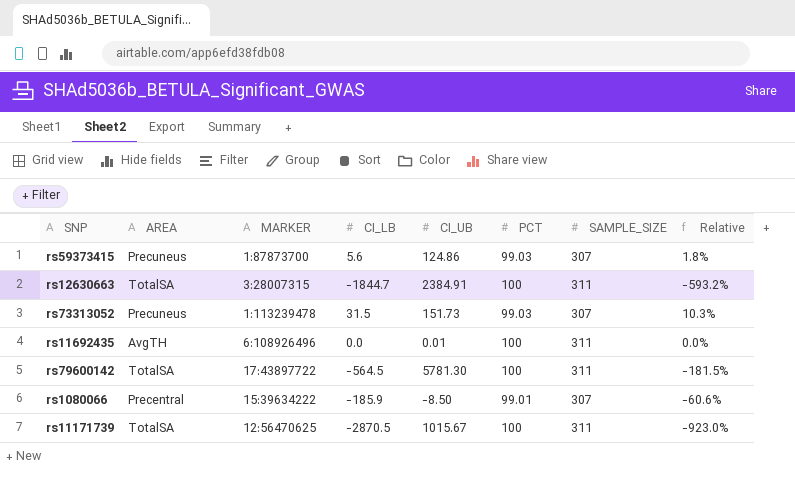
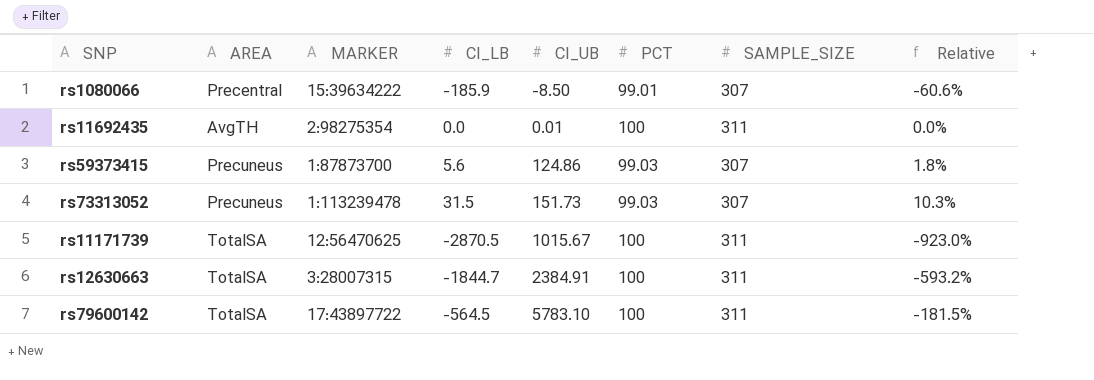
row order: none -> CI_UB ascending
rs11692435 | MARKER: 6:108926496 -> 2:98275354
rs79600142 | CI_UB: 5781.30 -> 5783.10

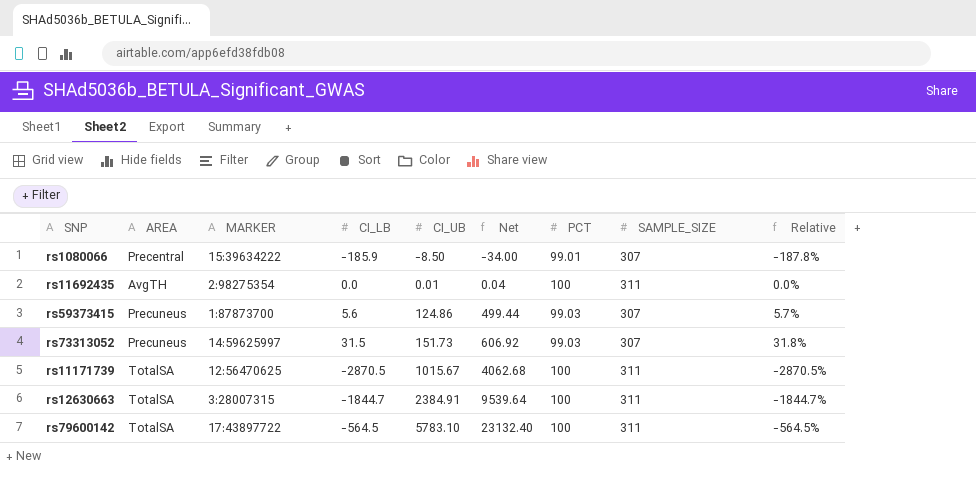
column Net | formula: none -> [CI_UB] * 4
column Relative | formula: [CI_LB] / [SAMPLE_SIZE] -> [CI_LB] / [PCT]
rs73313052 | MARKER: 1:113239478 -> 14:59625997

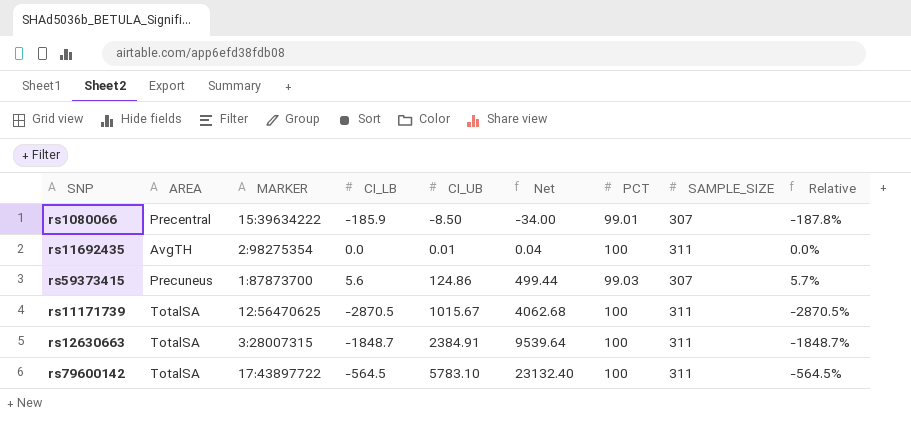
row rs73313052: Precuneus | 14:59625997 | 31.5 | 151.73 | 606.92 | 99.03 | 307 | 31.8% -> none
rs12630663 | CI_LB: -1844.7 -> -1848.7
rs12630663 | Relative: -1844.7% -> -1848.7%

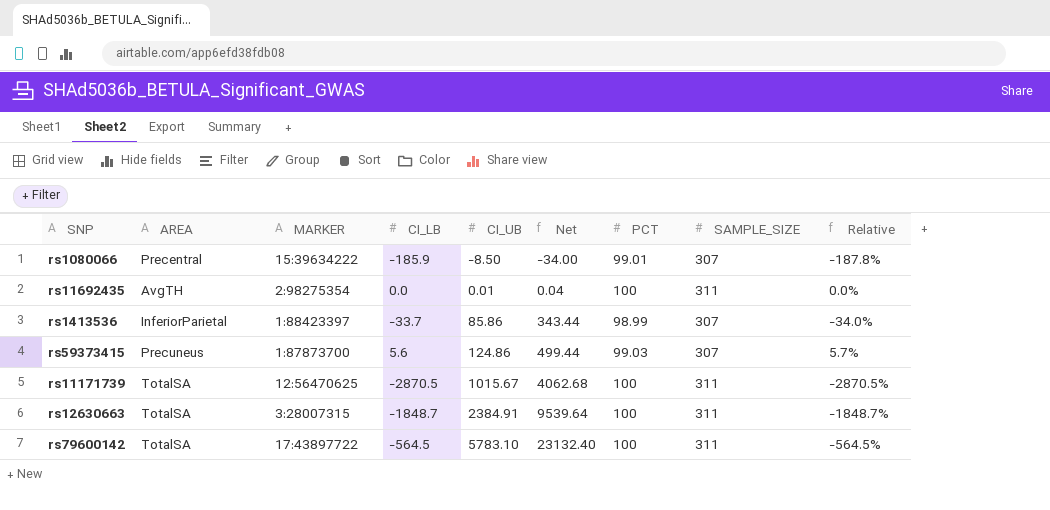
row rs1413536: none -> InferiorParietal | 1:88423397 | -33.7 | 85.86 | 343.44 | 98.99 | 307 | -34.0%

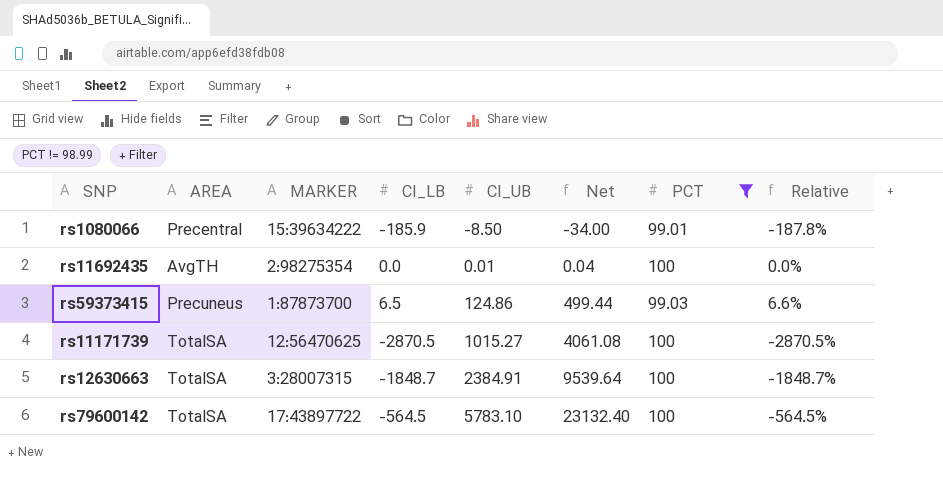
filter: none -> PCT != 98.99
column SAMPLE_SIZE | position: 8 -> none
rs59373415 | CI_LB: 5.6 -> 6.5
rs59373415 | Relative: 5.7% -> 6.6%
rs11171739 | CI_UB: 1015.67 -> 1015.27
rs11171739 | Net: 4062.68 -> 4061.08

